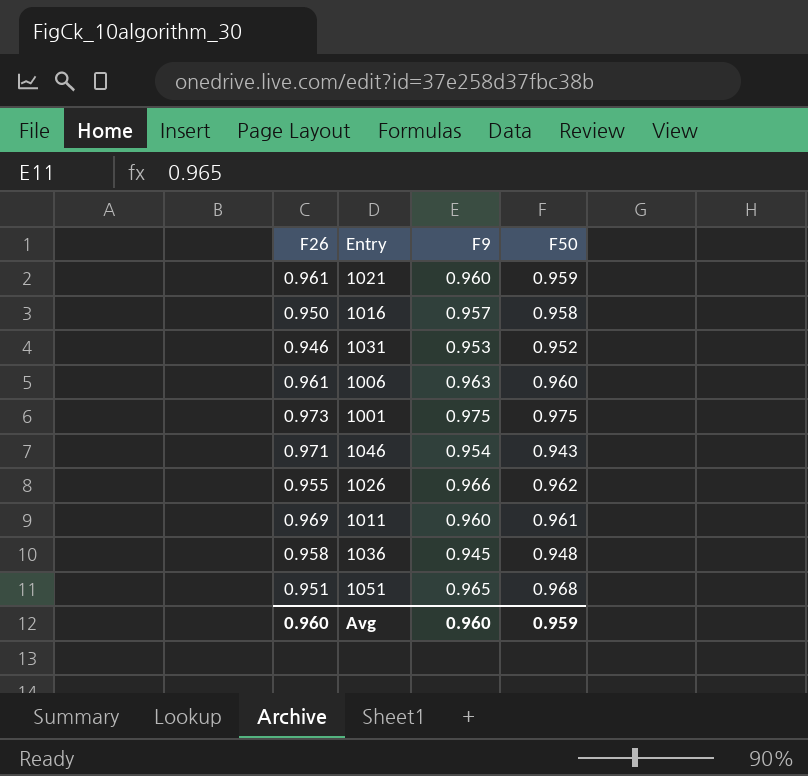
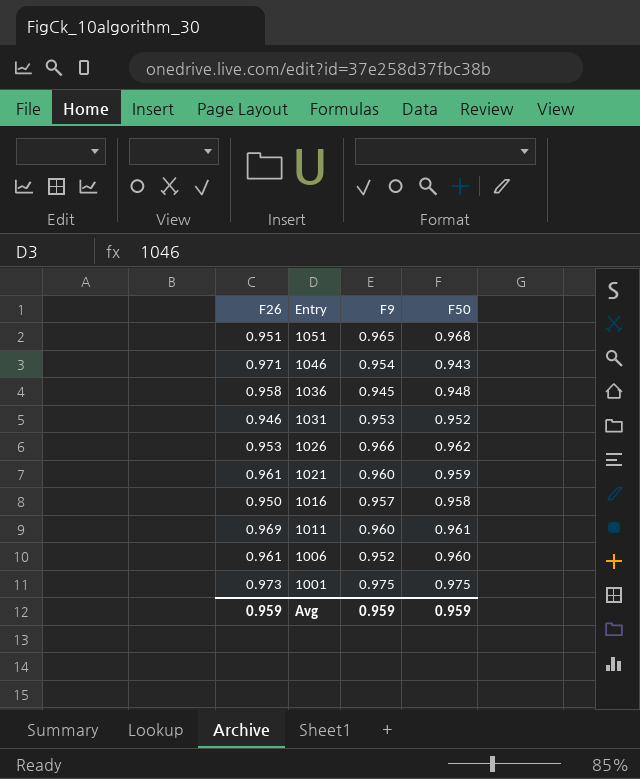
row order: none -> Entry descending
1026 | F26: 0.955 -> 0.953
1006 | F9: 0.963 -> 0.952
Avg | F26: 0.960 -> 0.959
Avg | F9: 0.960 -> 0.959

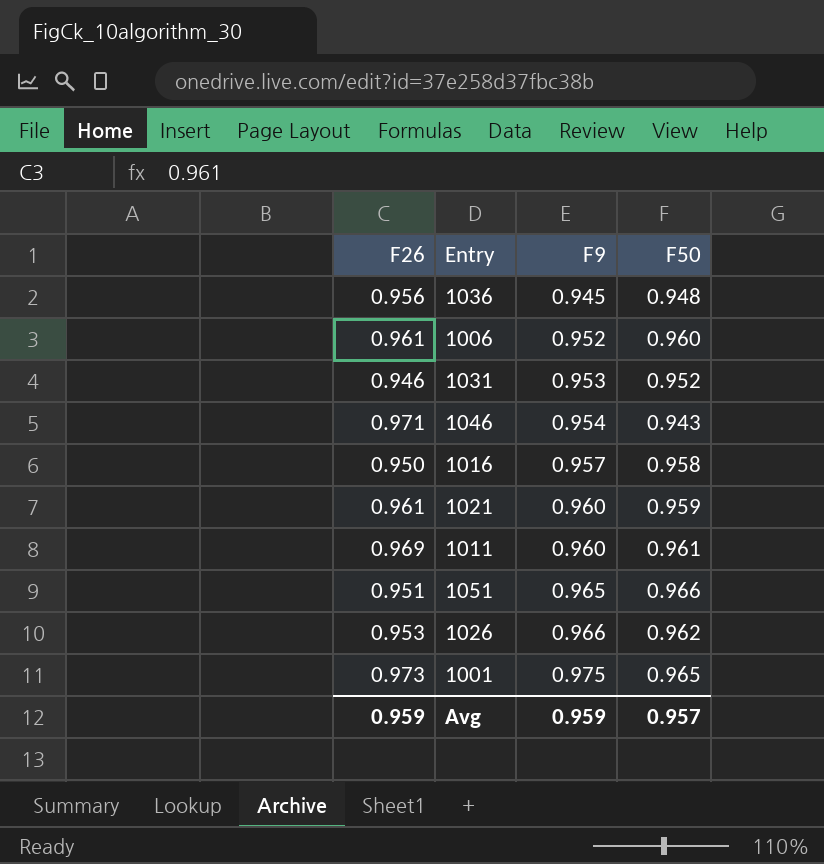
row order: Entry descending -> F9 ascending
1036 | F26: 0.958 -> 0.956
1051 | F50: 0.968 -> 0.966
1001 | F50: 0.975 -> 0.965
Avg | F50: 0.959 -> 0.957

